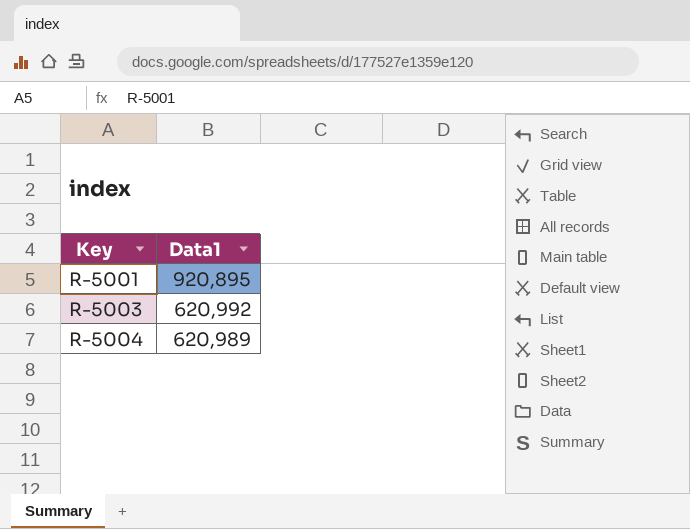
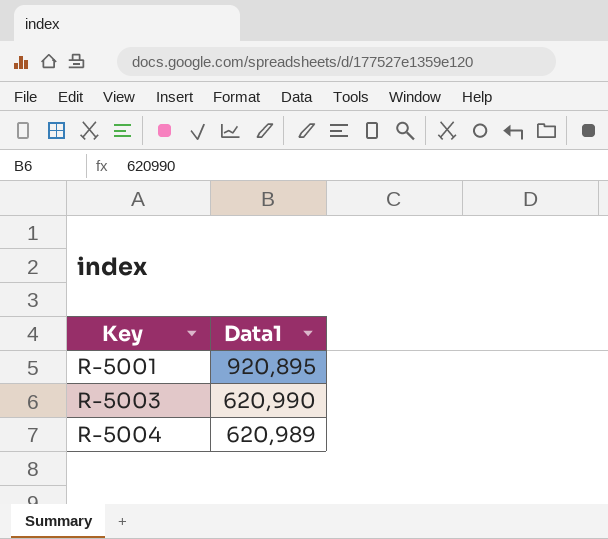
R-5003 | Data1: 620,992 -> 620,990

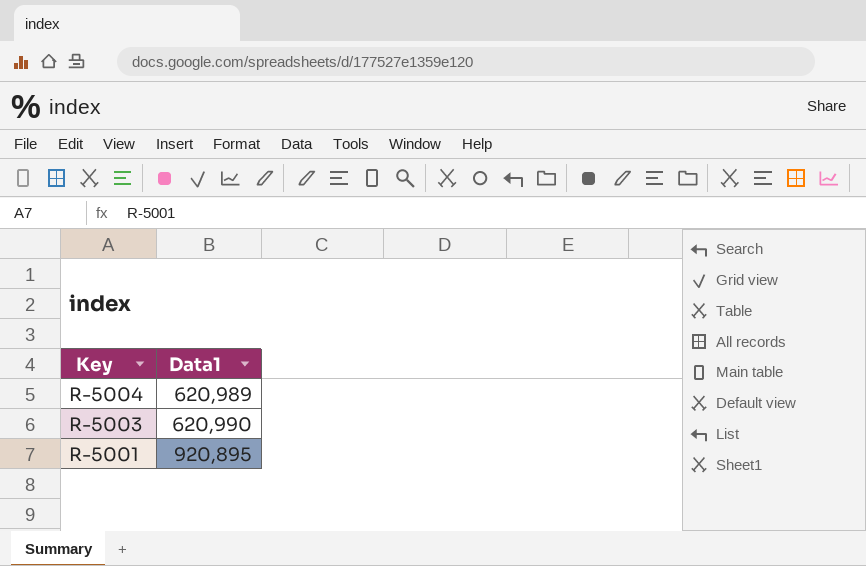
row order: Key ascending -> Key descending

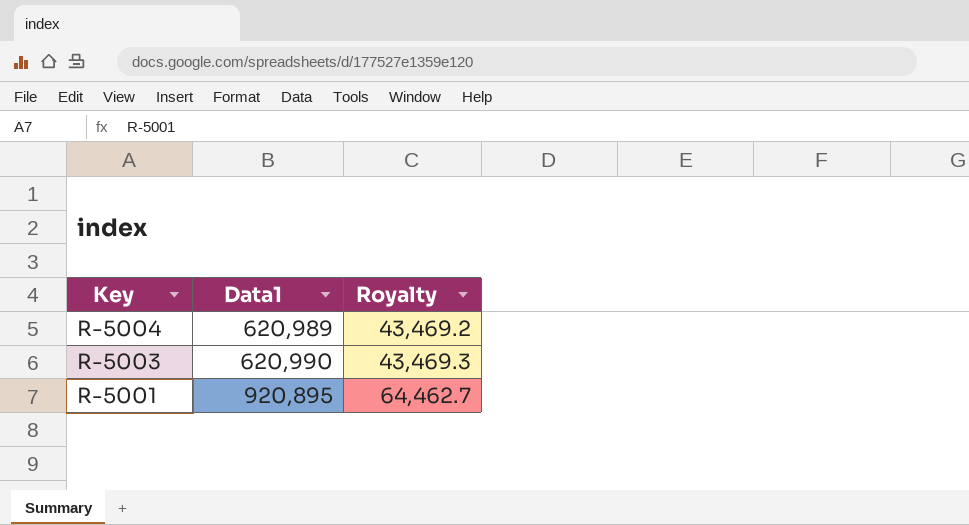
column Royalty | formula: none -> [Data1] * 0.07

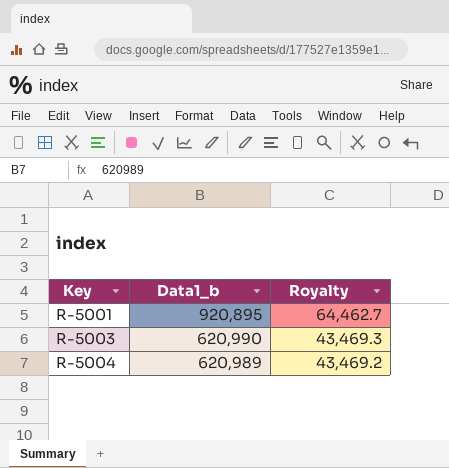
row order: Key descending -> Key ascending
column name: Data1 -> Data1_b

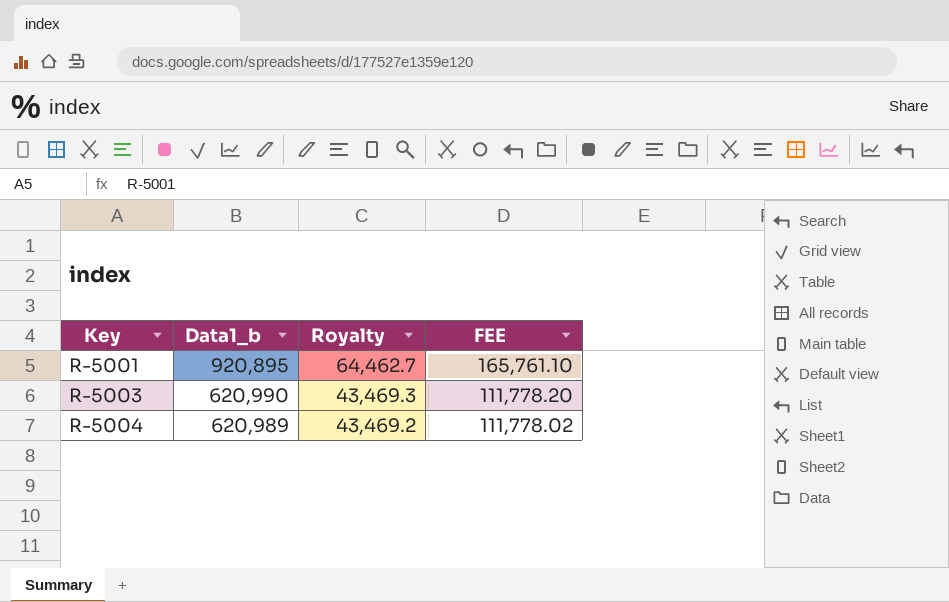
column FEE | formula: none -> [Data1_b] * 0.18

